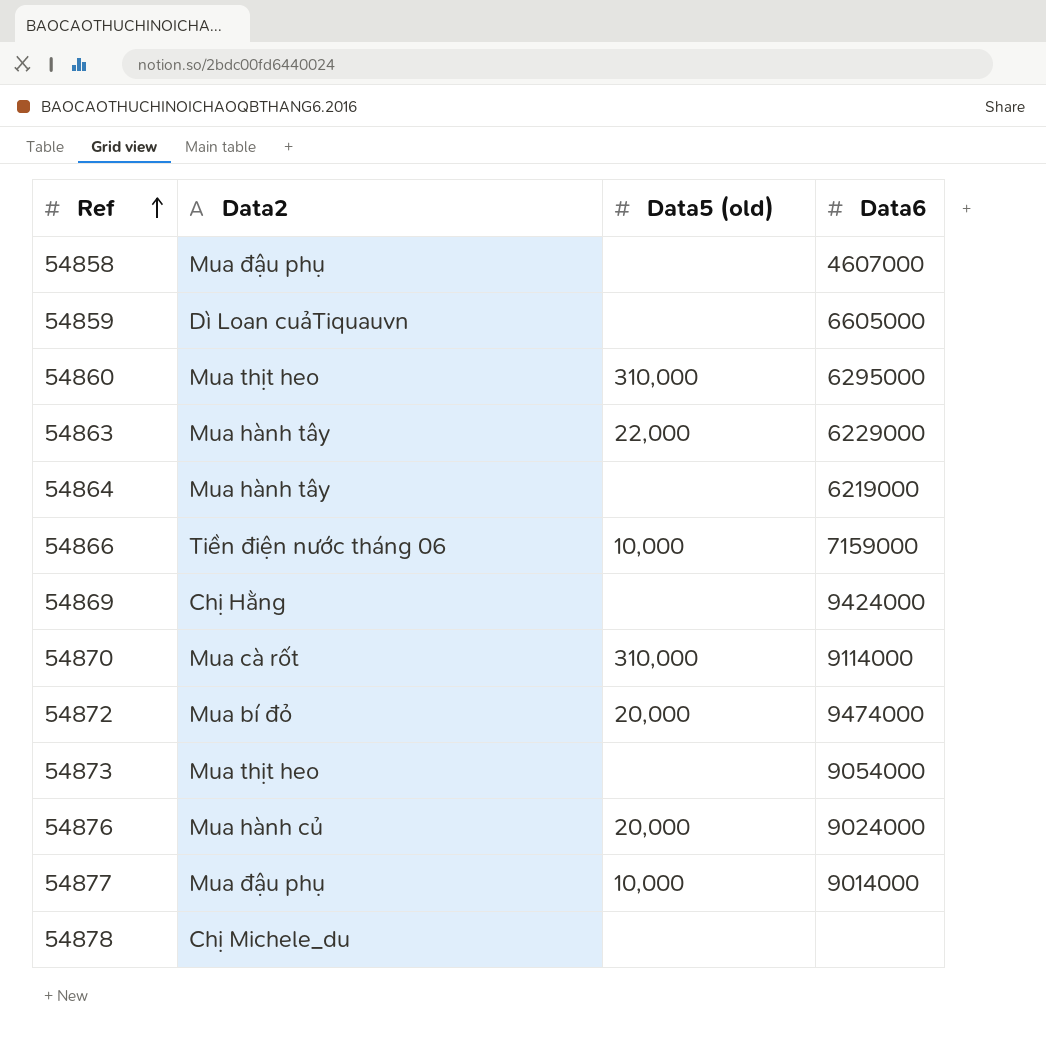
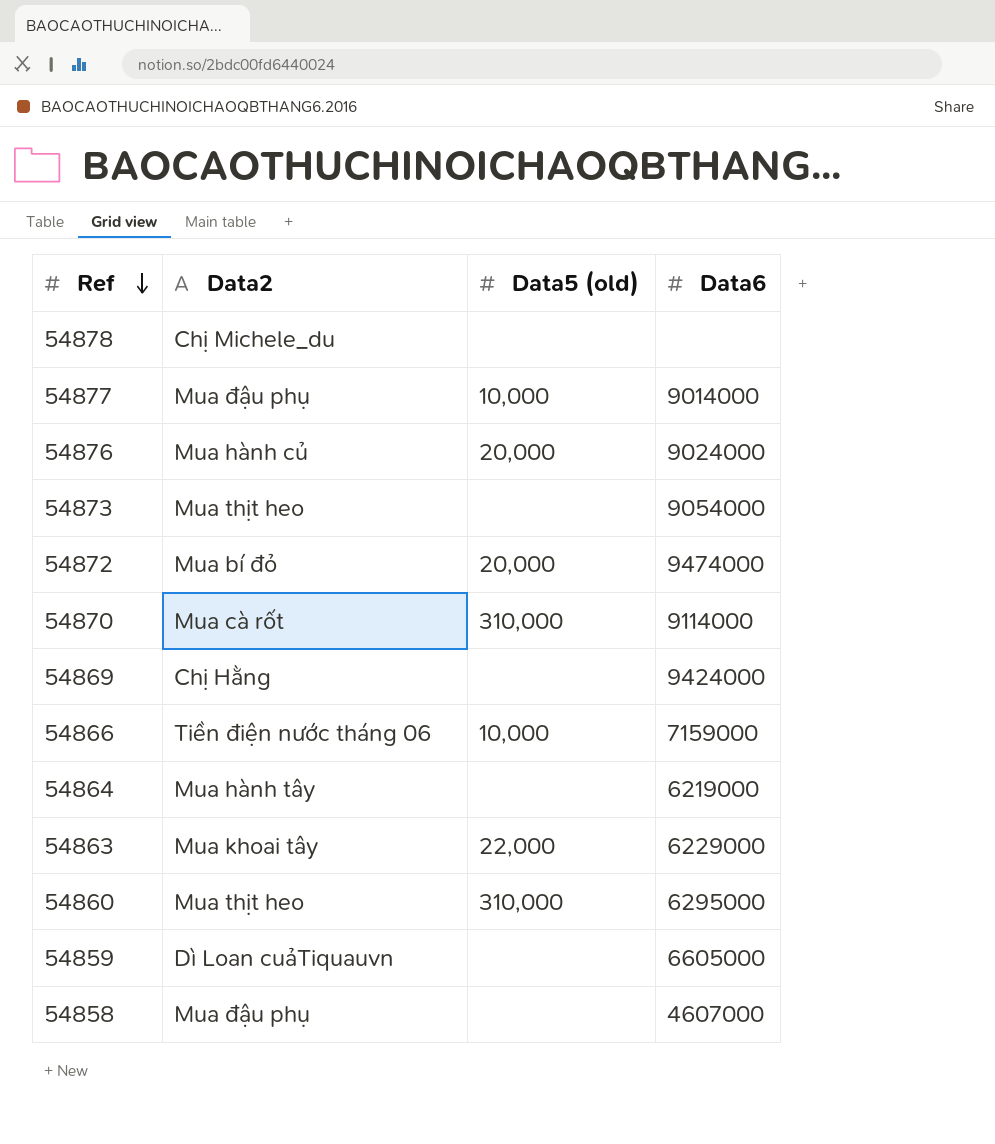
row order: Ref ascending -> Ref descending
54863 | Data2: Mua hành tây -> Mua khoai tây

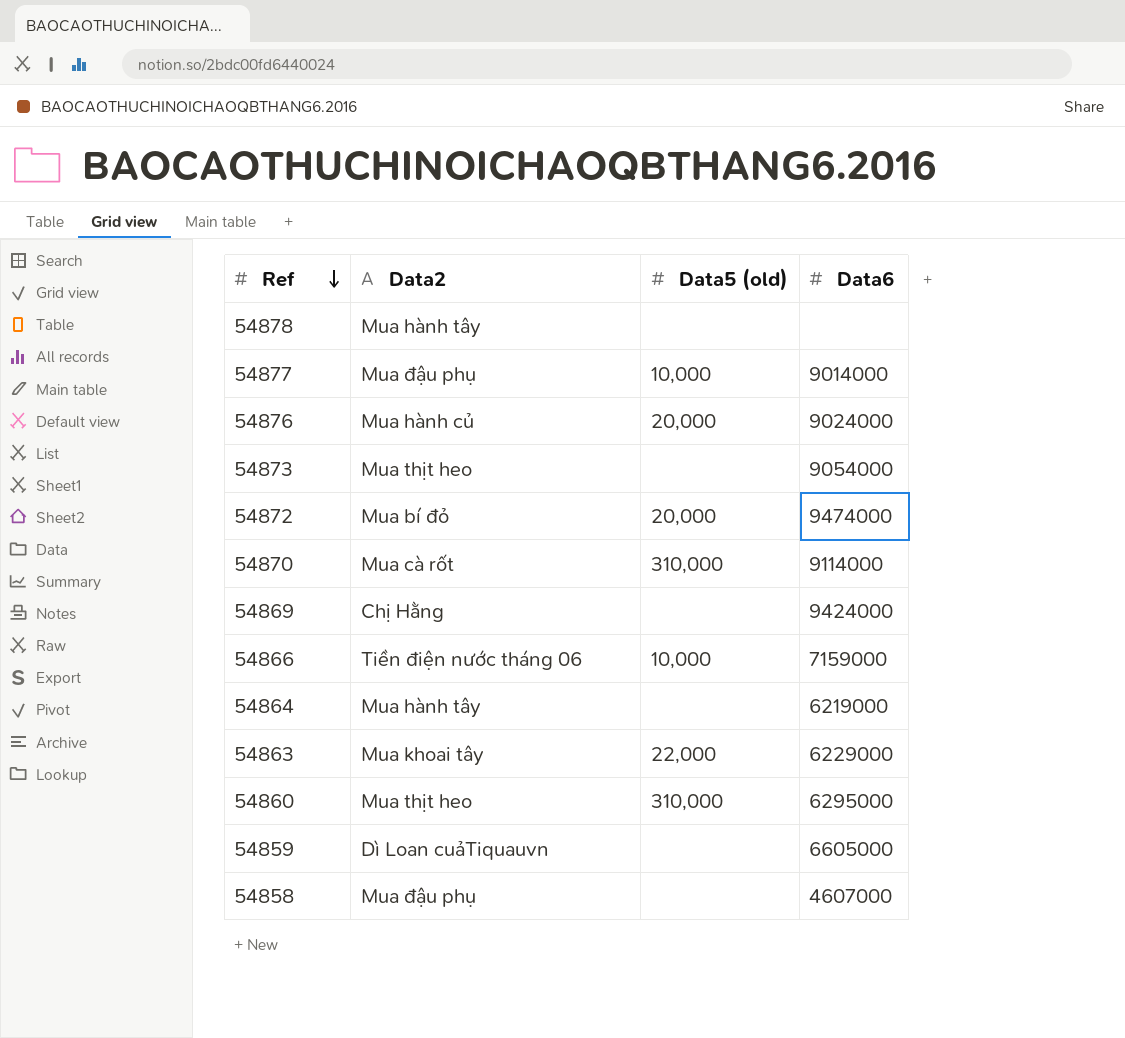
54878 | Data2: Chị Michele_du -> Mua hành tây

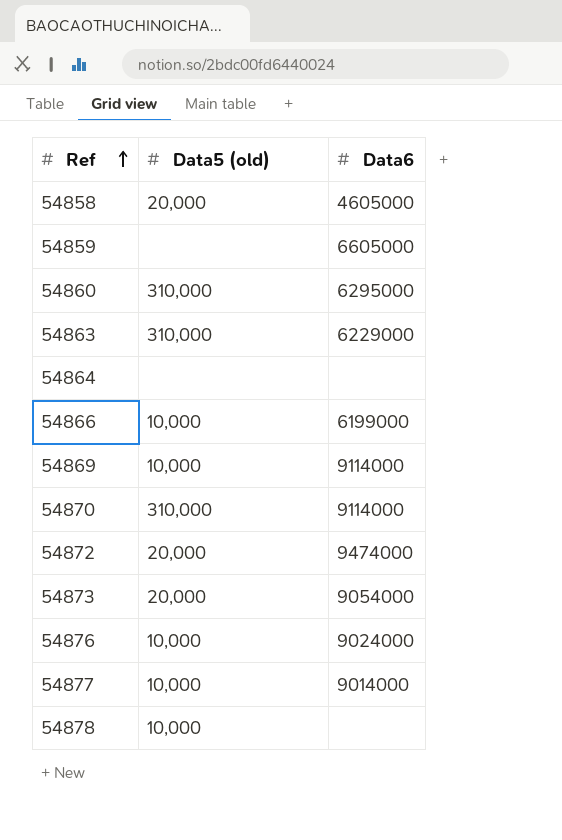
row order: Ref descending -> Ref ascending
column Data2 | position: 2 -> none
54858 | Data5 (old): none -> 20,000
54858 | Data6: 4607000 -> 4605000
54863 | Data5 (old): 22,000 -> 310,000
54864 | Data6: 6219000 -> none
54866 | Data6: 7159000 -> 6199000
54869 | Data5 (old): none -> 10,000
54869 | Data6: 9424000 -> 9114000
54873 | Data5 (old): none -> 20,000
54876 | Data5 (old): 20,000 -> 10,000
54878 | Data5 (old): none -> 10,000

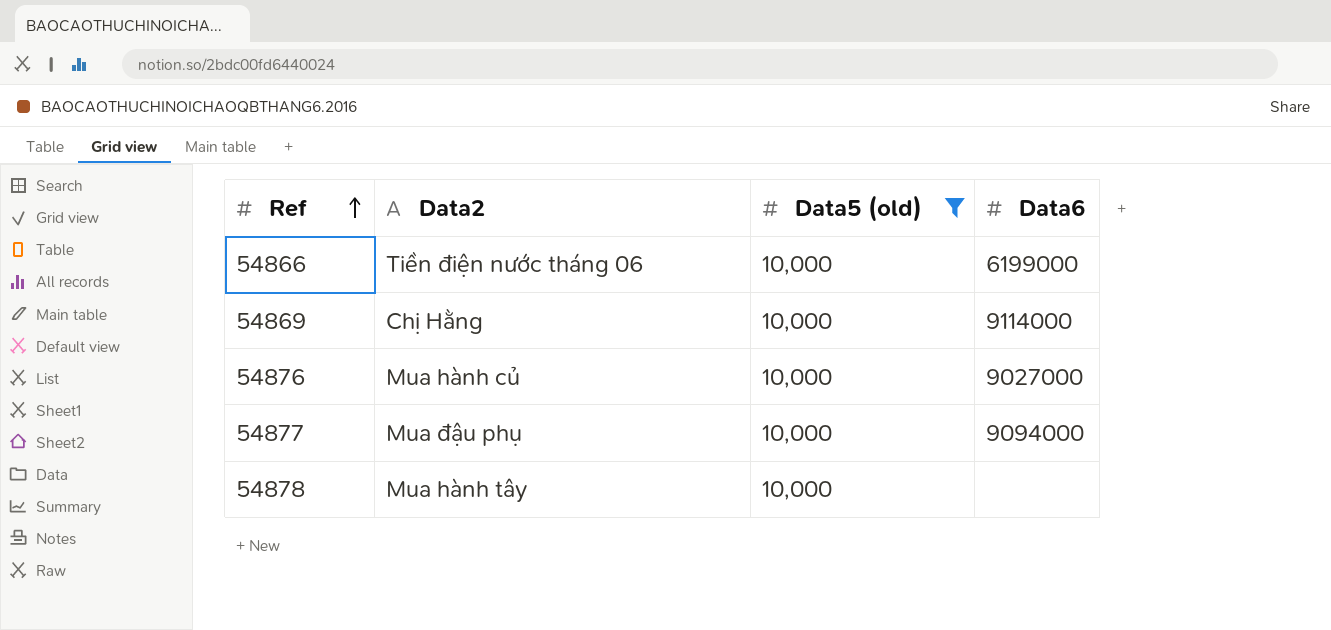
filter: none -> Data5 (old) = 10,000
column Data2 | position: none -> 2
54876 | Data6: 9024000 -> 9027000
54877 | Data6: 9014000 -> 9094000

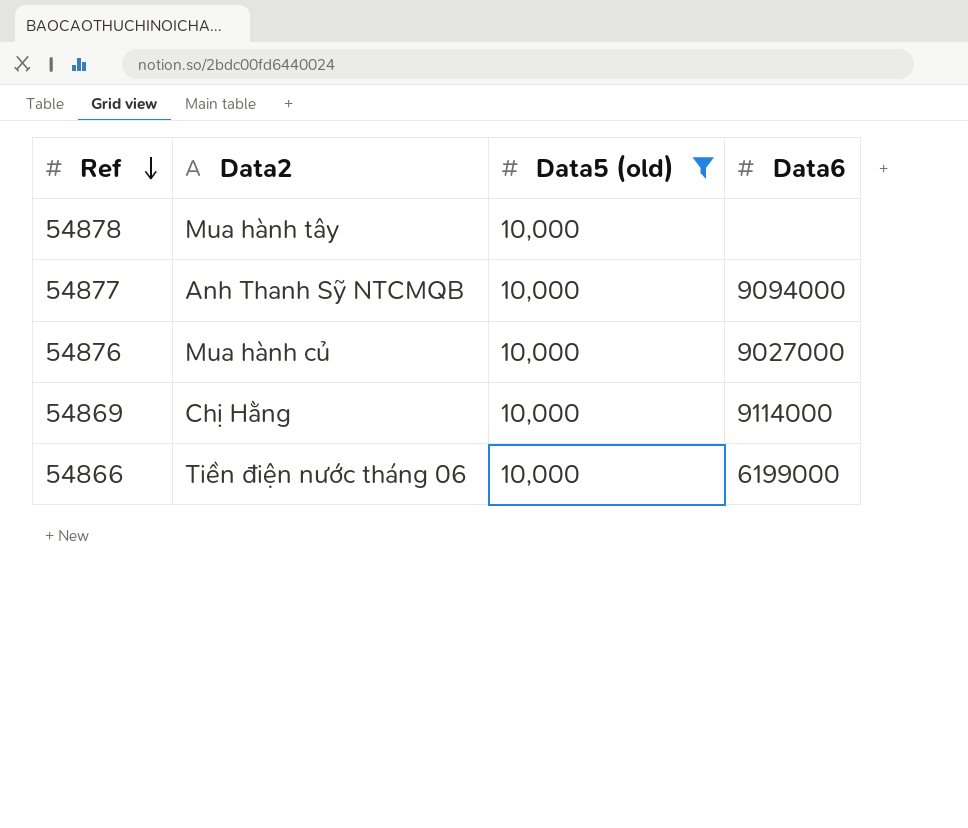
row order: Ref ascending -> Ref descending
54877 | Data2: Mua đậu phụ -> Anh Thanh Sỹ NTCMQB

